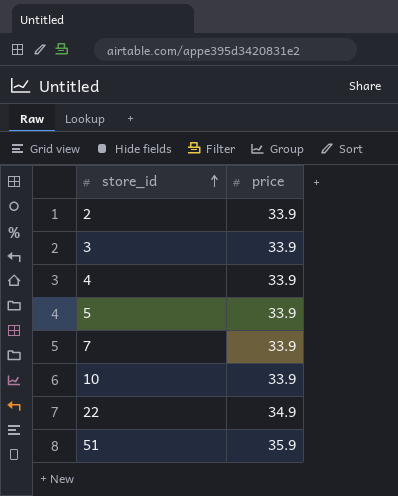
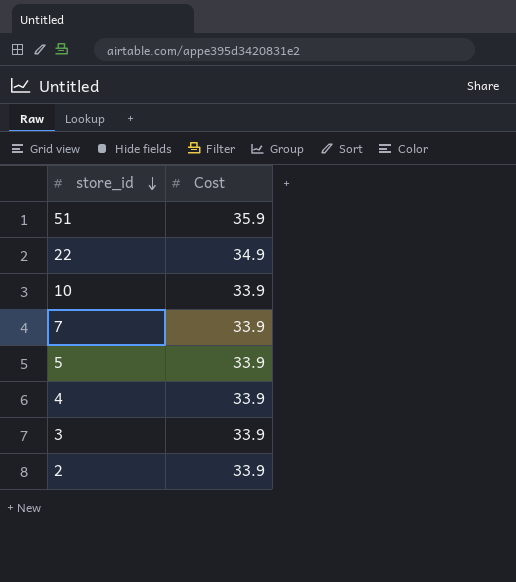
row order: store_id ascending -> store_id descending
column name: price -> Cost

